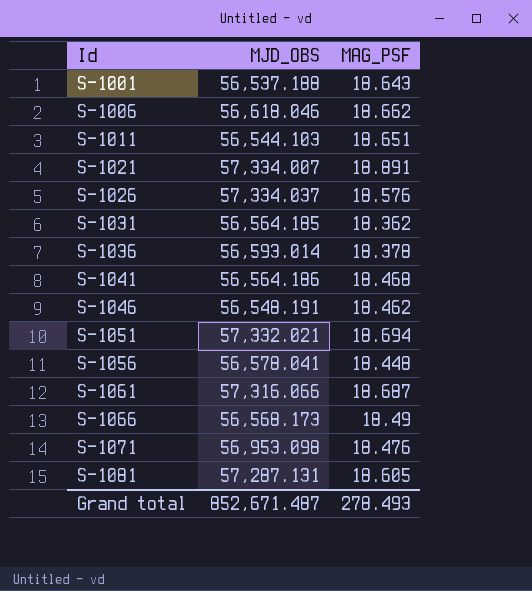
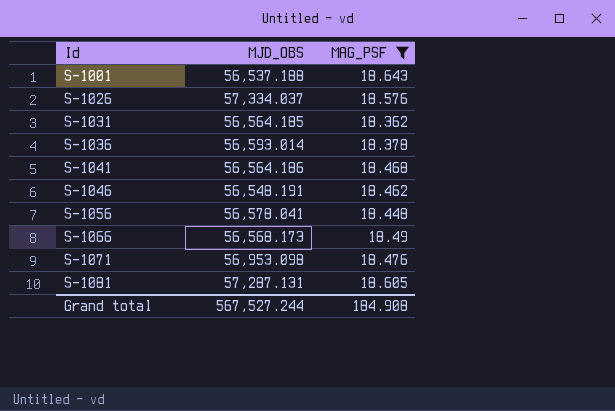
filter: none -> MAG_PSF <= 18.643
Grand total | MJD_OBS: 852,671.487 -> 567,527.244
Grand total | MAG_PSF: 278.493 -> 184.908

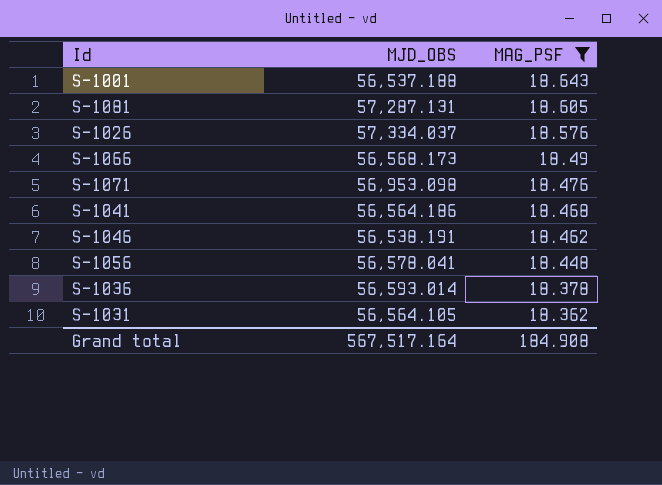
row order: Id ascending -> MAG_PSF descending
S-1046 | MJD_OBS: 56,548.191 -> 56,538.191
S-1031 | MJD_OBS: 56,564.185 -> 56,564.105
Grand total | MJD_OBS: 567,527.244 -> 567,517.164

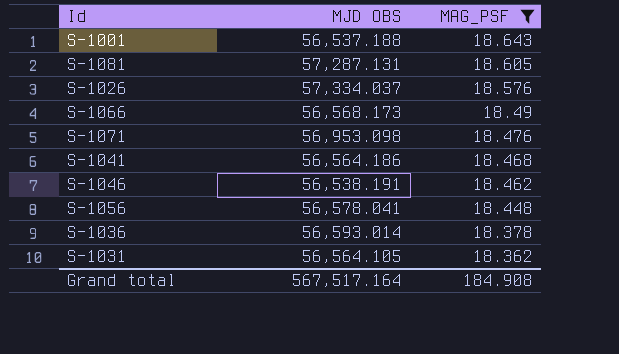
column name: MJD_OBS -> MJD OBS

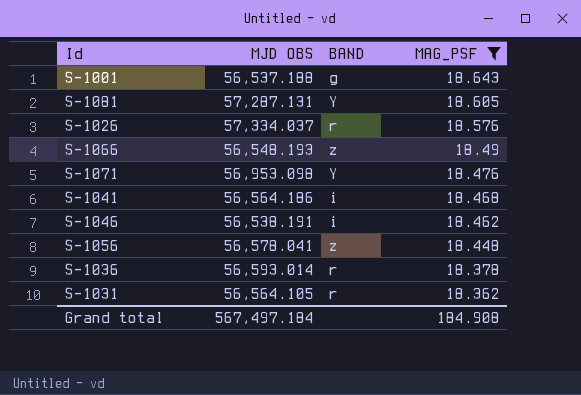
column BAND | position: none -> 3
S-1066 | MJD OBS: 56,568.173 -> 56,548.193
Grand total | MJD OBS: 567,517.164 -> 567,497.184

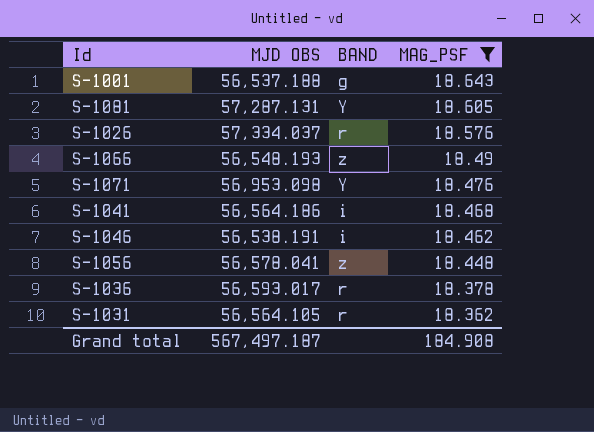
S-1036 | MJD OBS: 56,593.014 -> 56,593.017
Grand total | MJD OBS: 567,497.184 -> 567,497.187

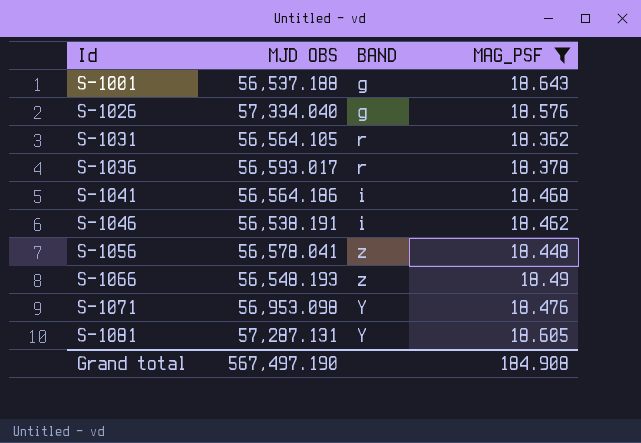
row order: MAG_PSF descending -> Id ascending
S-1026 | MJD OBS: 57,334.037 -> 57,334.040
S-1026 | BAND: r -> g
Grand total | MJD OBS: 567,497.187 -> 567,497.190

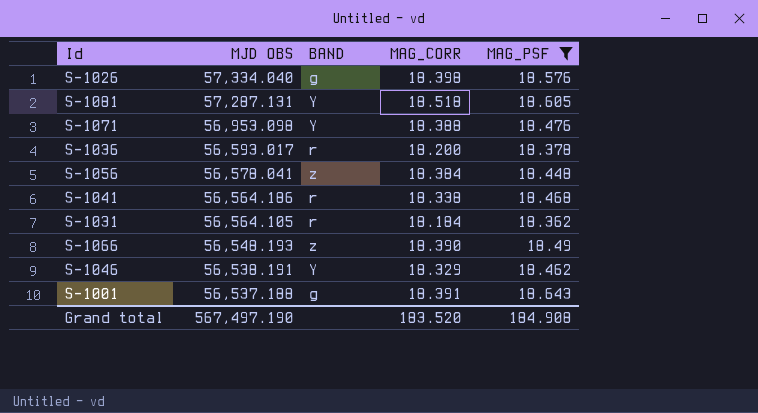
row order: Id ascending -> MJD OBS descending
column MAG_CORR | position: none -> 4
S-1041 | BAND: i -> r
S-1046 | BAND: i -> Y

